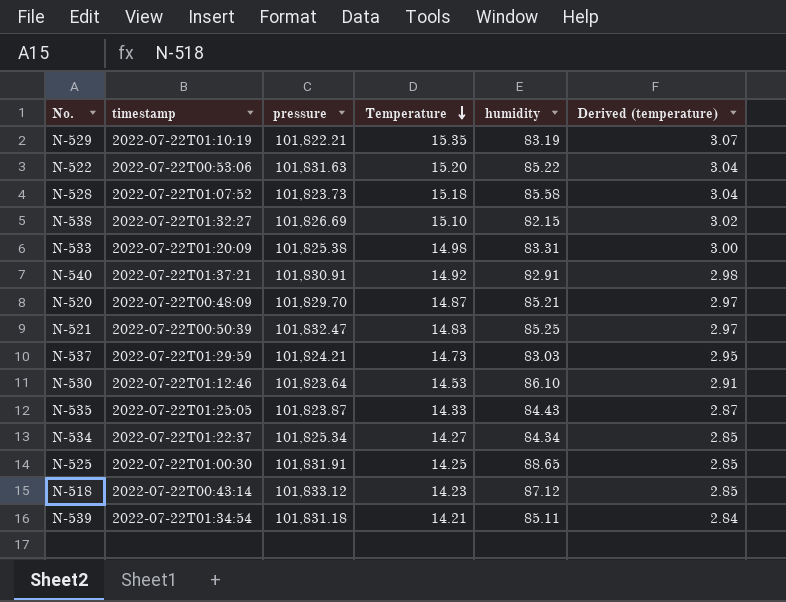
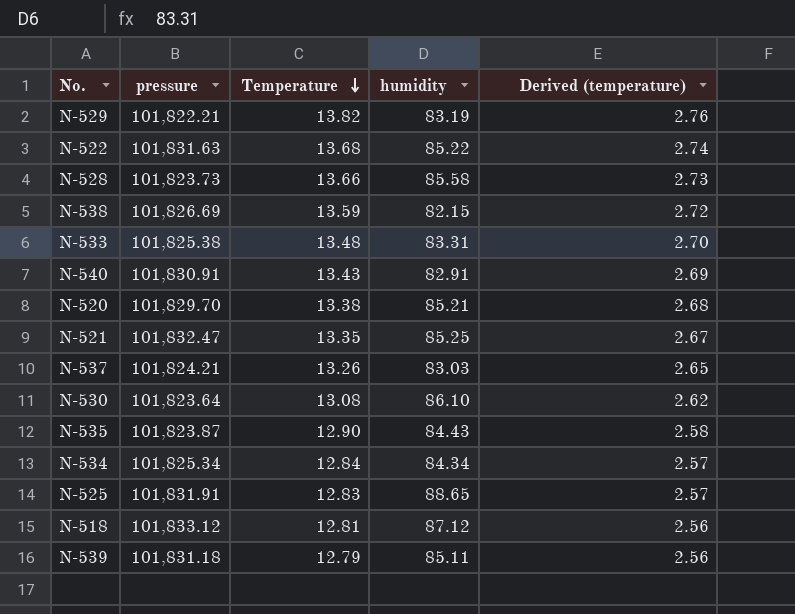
column timestamp | position: 2 -> none
N-529 | Temperature: 15.35 -> 13.82
N-529 | Derived (temperature): 3.07 -> 2.76
N-522 | Temperature: 15.20 -> 13.68
N-522 | Derived (temperature): 3.04 -> 2.74
N-528 | Temperature: 15.18 -> 13.66
N-528 | Derived (temperature): 3.04 -> 2.73
N-538 | Temperature: 15.10 -> 13.59
N-538 | Derived (temperature): 3.02 -> 2.72
N-533 | Temperature: 14.98 -> 13.48
N-533 | Derived (temperature): 3.00 -> 2.70
N-540 | Temperature: 14.92 -> 13.43
N-540 | Derived (temperature): 2.98 -> 2.69
N-520 | Temperature: 14.87 -> 13.38
N-520 | Derived (temperature): 2.97 -> 2.68
N-521 | Temperature: 14.83 -> 13.35
N-521 | Derived (temperature): 2.97 -> 2.67
N-537 | Temperature: 14.73 -> 13.26
N-537 | Derived (temperature): 2.95 -> 2.65
N-530 | Temperature: 14.53 -> 13.08
N-530 | Derived (temperature): 2.91 -> 2.62
N-535 | Temperature: 14.33 -> 12.90
N-535 | Derived (temperature): 2.87 -> 2.58
N-534 | Temperature: 14.27 -> 12.84
N-534 | Derived (temperature): 2.85 -> 2.57
N-525 | Temperature: 14.25 -> 12.83
N-525 | Derived (temperature): 2.85 -> 2.57
N-518 | Temperature: 14.23 -> 12.81
N-518 | Derived (temperature): 2.85 -> 2.56
N-539 | Temperature: 14.21 -> 12.79
N-539 | Derived (temperature): 2.84 -> 2.56

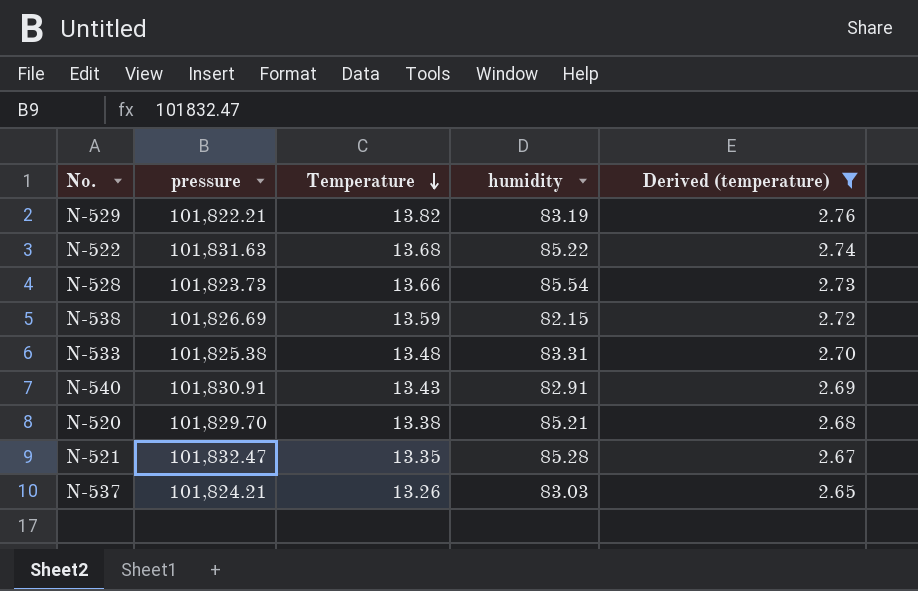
filter: none -> Derived (temperature) >= 2.65
N-528 | humidity: 85.58 -> 85.54
N-521 | humidity: 85.25 -> 85.28

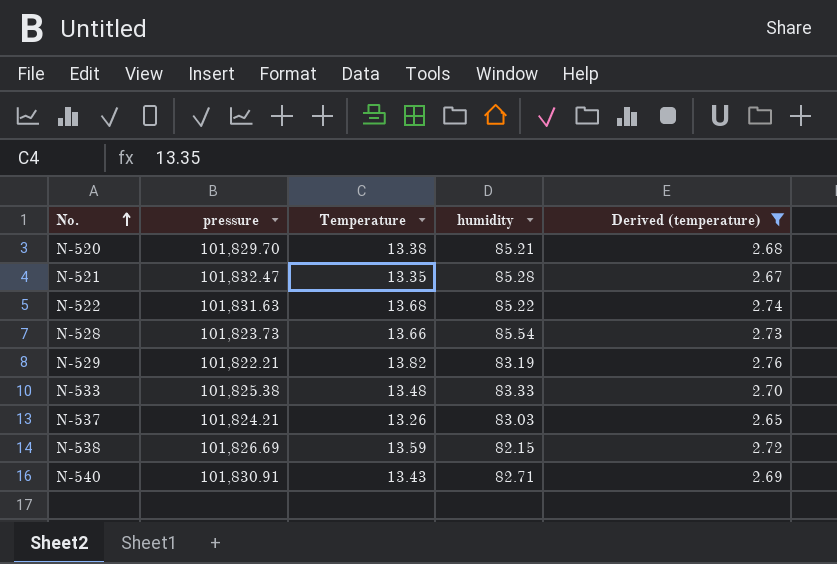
row order: Temperature descending -> No. ascending
N-533 | humidity: 83.31 -> 83.33
N-540 | humidity: 82.91 -> 82.71

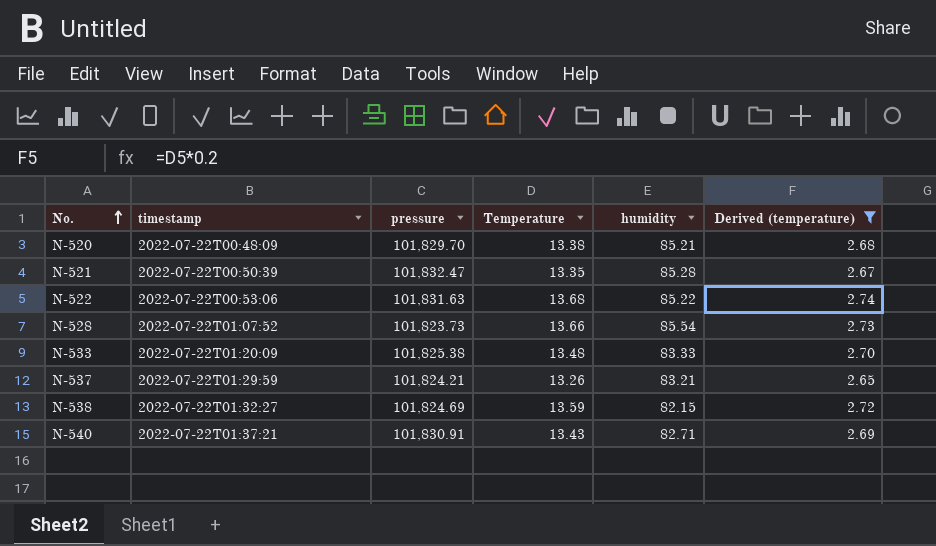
column timestamp | position: none -> 2
row N-529: 101,822.21 | 13.82 | 83.19 | 2.76 -> none
N-537 | humidity: 83.03 -> 83.21
N-538 | pressure: 101,826.69 -> 101,824.69

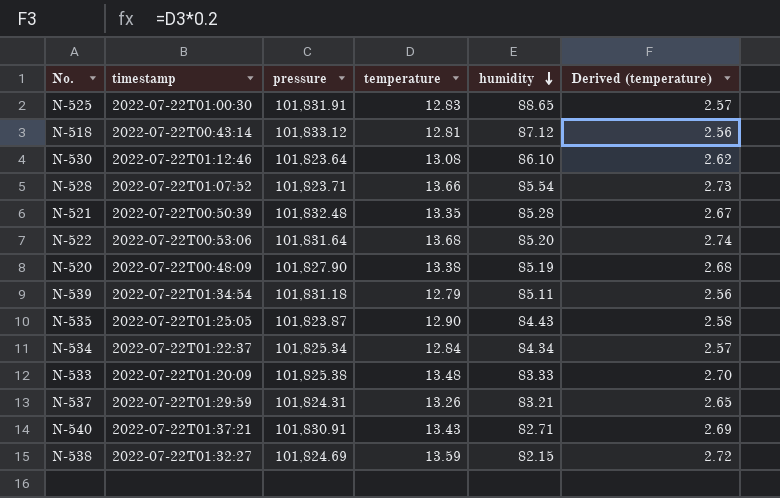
filter: Derived (temperature) >= 2.65 -> none
row order: No. ascending -> humidity descending
column name: Temperature -> temperature
N-528 | pressure: 101,823.73 -> 101,823.71
N-521 | pressure: 101,832.47 -> 101,832.48
N-522 | pressure: 101,831.63 -> 101,831.64
N-522 | humidity: 85.22 -> 85.20
N-520 | pressure: 101,829.70 -> 101,827.90
N-520 | humidity: 85.21 -> 85.19
N-537 | pressure: 101,824.21 -> 101,824.31

